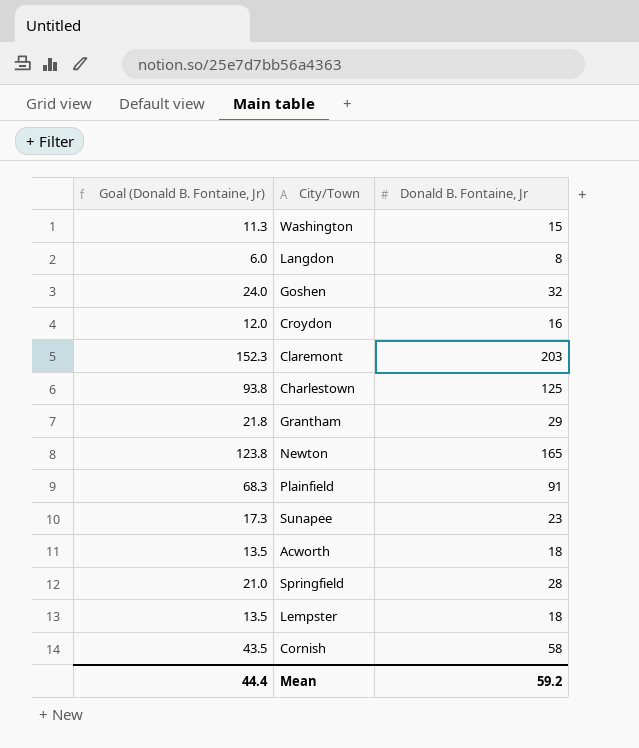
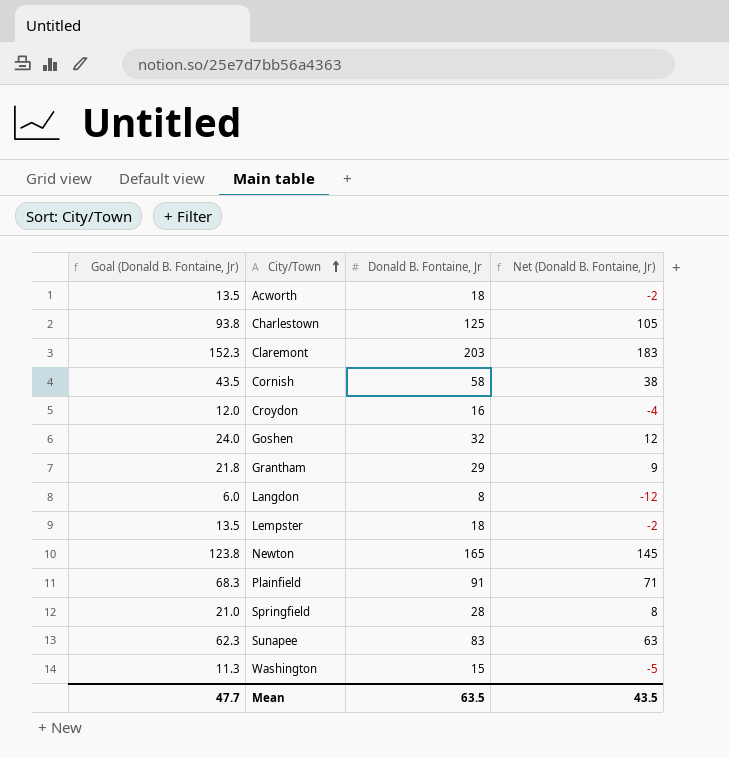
row order: none -> City/Town ascending
column Net (Donald B. Fontaine, Jr) | formula: none -> [Donald B. Fontaine, Jr] - 20
Sunapee | Goal (Donald B. Fontaine, Jr): 17.3 -> 62.3
Sunapee | Donald B. Fontaine, Jr: 23 -> 83
Mean | Goal (Donald B. Fontaine, Jr): 44.4 -> 47.7
Mean | Donald B. Fontaine, Jr: 59.2 -> 63.5

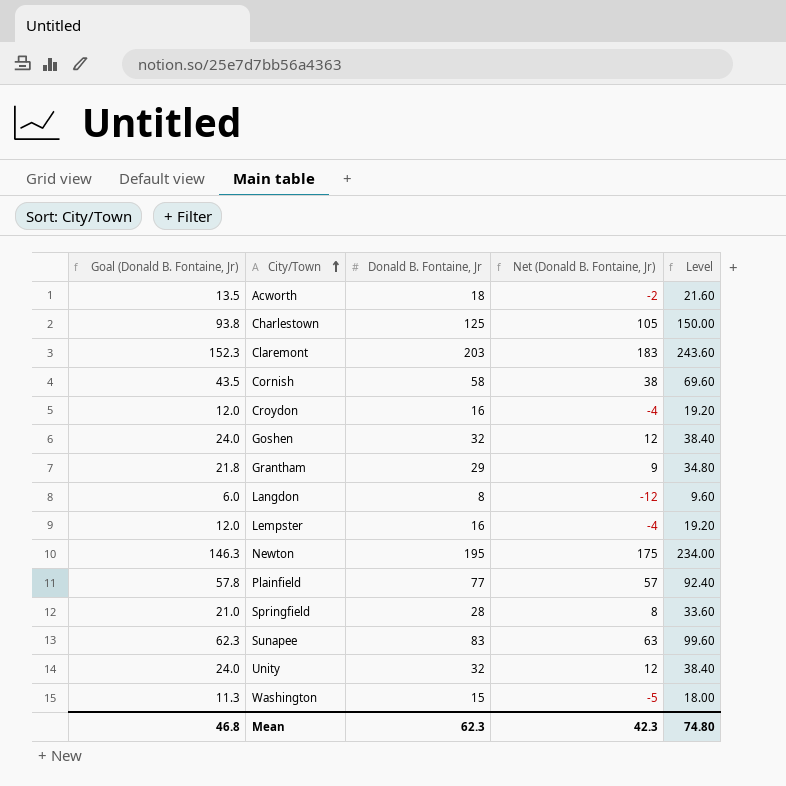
column Level | formula: none -> [Donald B. Fontaine, Jr] * 1.2
Lempster | Goal (Donald B. Fontaine, Jr): 13.5 -> 12.0
Lempster | Donald B. Fontaine, Jr: 18 -> 16
Lempster | Net (Donald B. Fontaine, Jr): -2 -> -4
Newton | Goal (Donald B. Fontaine, Jr): 123.8 -> 146.3
Newton | Donald B. Fontaine, Jr: 165 -> 195
Newton | Net (Donald B. Fontaine, Jr): 145 -> 175
Plainfield | Goal (Donald B. Fontaine, Jr): 68.3 -> 57.8
Plainfield | Donald B. Fontaine, Jr: 91 -> 77
Plainfield | Net (Donald B. Fontaine, Jr): 71 -> 57
row Unity: none -> 24.0 | 32 | 12 | 38.40
Mean | Goal (Donald B. Fontaine, Jr): 47.7 -> 46.8
Mean | Donald B. Fontaine, Jr: 63.5 -> 62.3
Mean | Net (Donald B. Fontaine, Jr): 43.5 -> 42.3

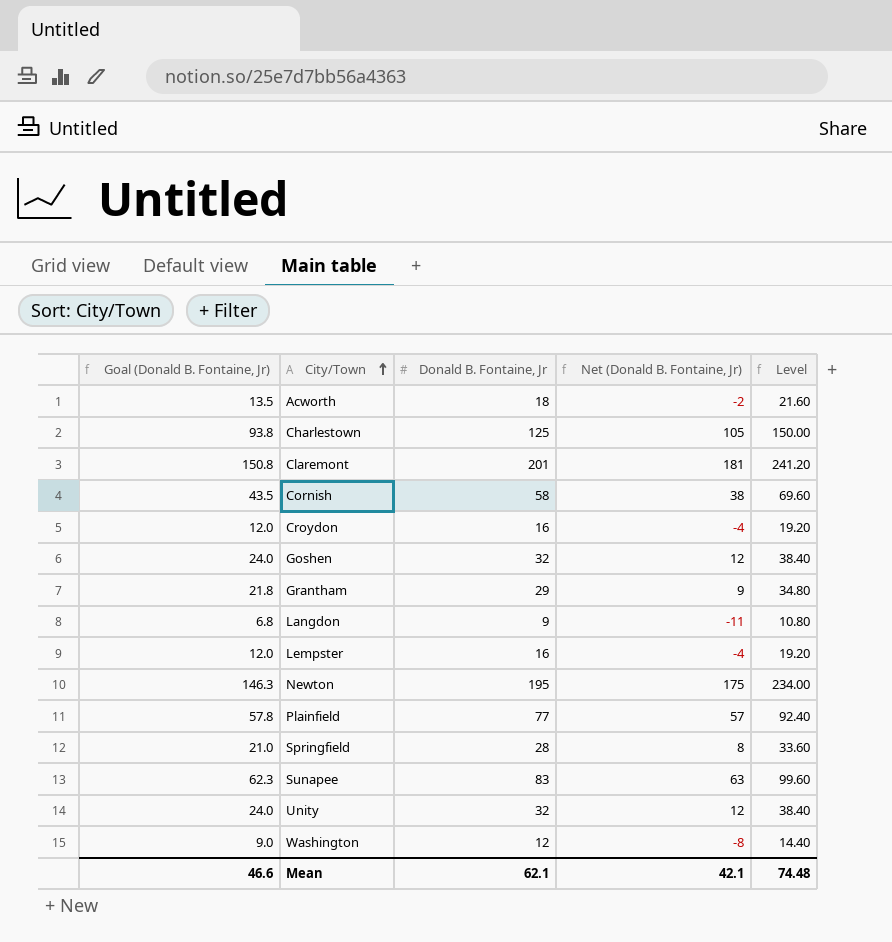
Claremont | Goal (Donald B. Fontaine, Jr): 152.3 -> 150.8
Claremont | Donald B. Fontaine, Jr: 203 -> 201
Claremont | Net (Donald B. Fontaine, Jr): 183 -> 181
Claremont | Level: 243.60 -> 241.20
Langdon | Goal (Donald B. Fontaine, Jr): 6.0 -> 6.8
Langdon | Donald B. Fontaine, Jr: 8 -> 9
Langdon | Net (Donald B. Fontaine, Jr): -12 -> -11
Langdon | Level: 9.60 -> 10.80
Washington | Goal (Donald B. Fontaine, Jr): 11.3 -> 9.0
Washington | Donald B. Fontaine, Jr: 15 -> 12
Washington | Net (Donald B. Fontaine, Jr): -5 -> -8
Washington | Level: 18.00 -> 14.40
Mean | Goal (Donald B. Fontaine, Jr): 46.8 -> 46.6
Mean | Donald B. Fontaine, Jr: 62.3 -> 62.1
Mean | Net (Donald B. Fontaine, Jr): 42.3 -> 42.1
Mean | Level: 74.80 -> 74.48

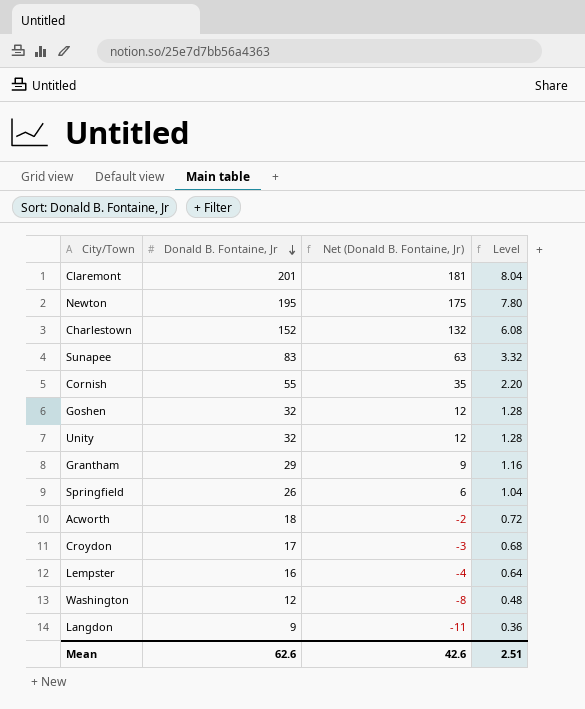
row order: City/Town ascending -> Donald B. Fontaine, Jr descending
column Goal (Donald B. Fontaine, Jr) | formula: [Donald B. Fontaine, Jr] * 0.75 -> none
column Level | formula: [Donald B. Fontaine, Jr] * 1.2 -> [Donald B. Fontaine, Jr] * 0.04
row Plainfield: 57.8 | 77 | 57 | 92.40 -> none
Charlestown | Donald B. Fontaine, Jr: 125 -> 152
Charlestown | Net (Donald B. Fontaine, Jr): 105 -> 132
Cornish | Donald B. Fontaine, Jr: 58 -> 55
Cornish | Net (Donald B. Fontaine, Jr): 38 -> 35
Springfield | Donald B. Fontaine, Jr: 28 -> 26
Springfield | Net (Donald B. Fontaine, Jr): 8 -> 6
Croydon | Donald B. Fontaine, Jr: 16 -> 17
Croydon | Net (Donald B. Fontaine, Jr): -4 -> -3
Mean | Donald B. Fontaine, Jr: 62.1 -> 62.6
Mean | Net (Donald B. Fontaine, Jr): 42.1 -> 42.6
Mean | Level: 74.48 -> 2.51

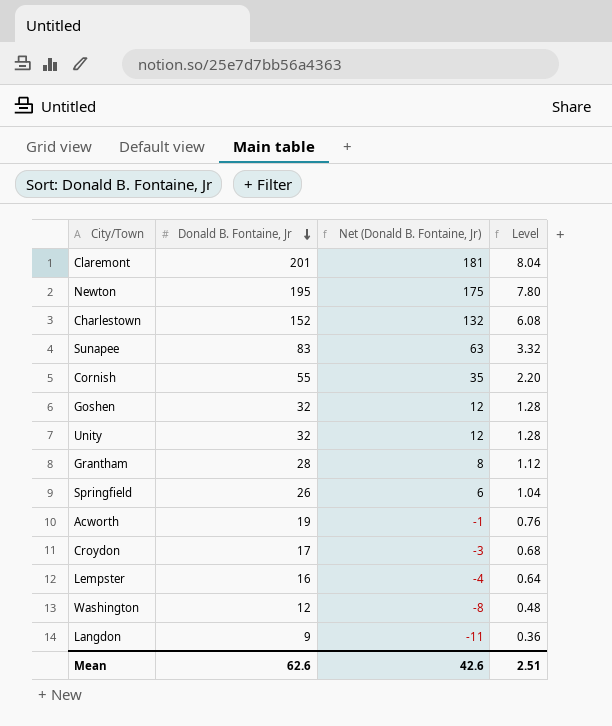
Grantham | Donald B. Fontaine, Jr: 29 -> 28
Grantham | Net (Donald B. Fontaine, Jr): 9 -> 8
Grantham | Level: 1.16 -> 1.12
Acworth | Donald B. Fontaine, Jr: 18 -> 19
Acworth | Net (Donald B. Fontaine, Jr): -2 -> -1
Acworth | Level: 0.72 -> 0.76

